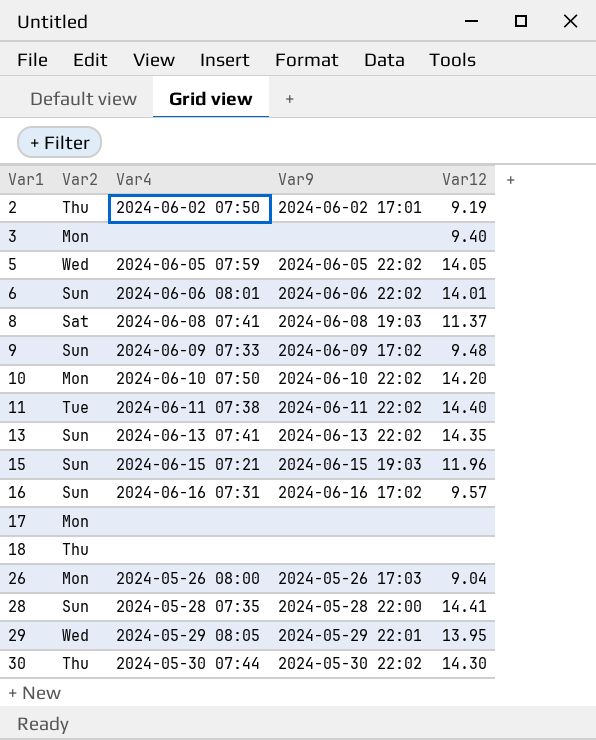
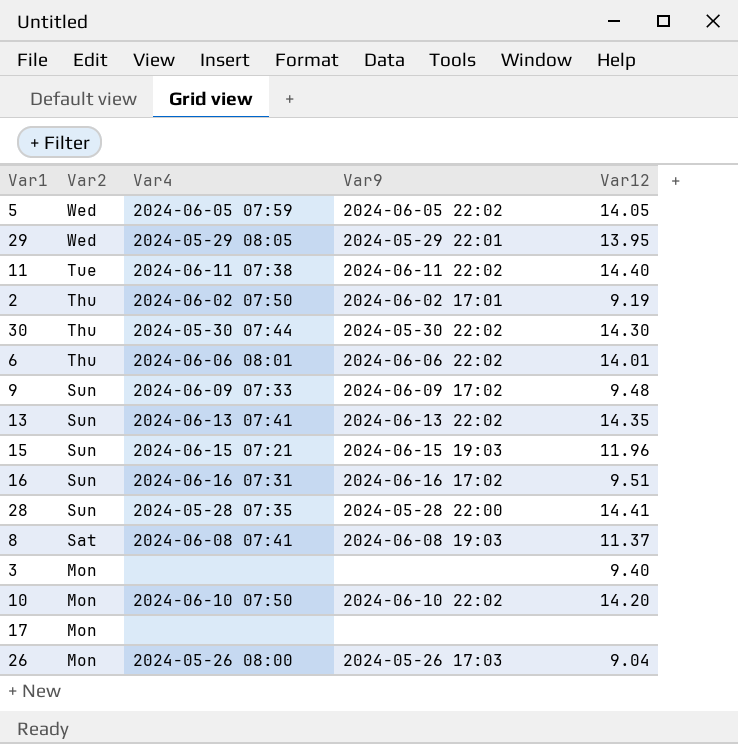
row order: Var1 ascending -> Var2 descending
row 18: Thu | none | none | none -> none
6 | Var2: Sun -> Thu
16 | Var12: 9.57 -> 9.51

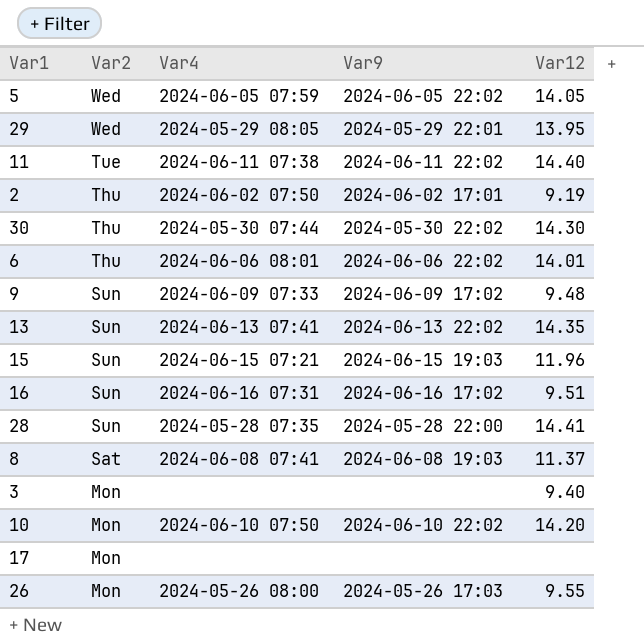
26 | Var12: 9.04 -> 9.55

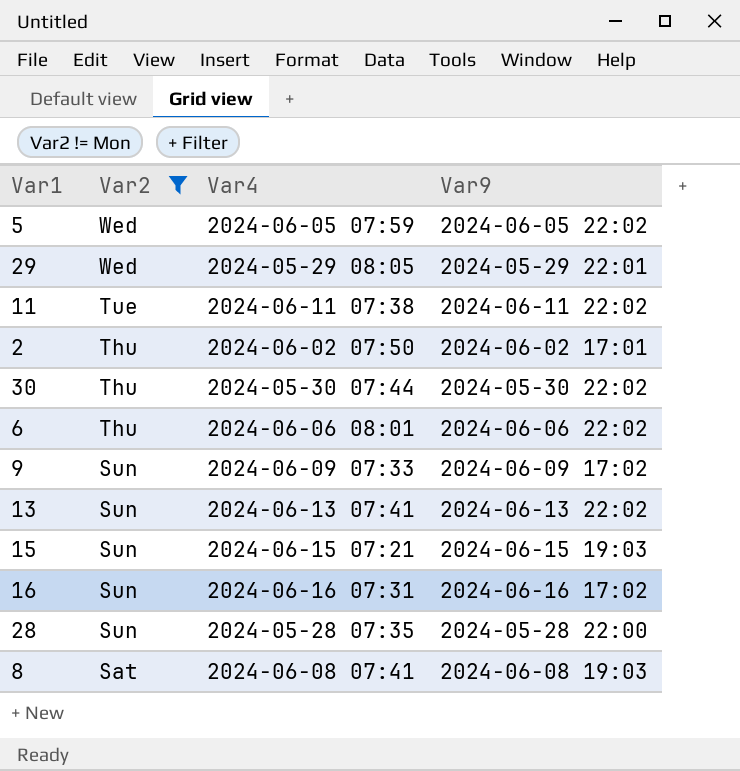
filter: none -> Var2 != Mon
column Var12 | position: 5 -> none

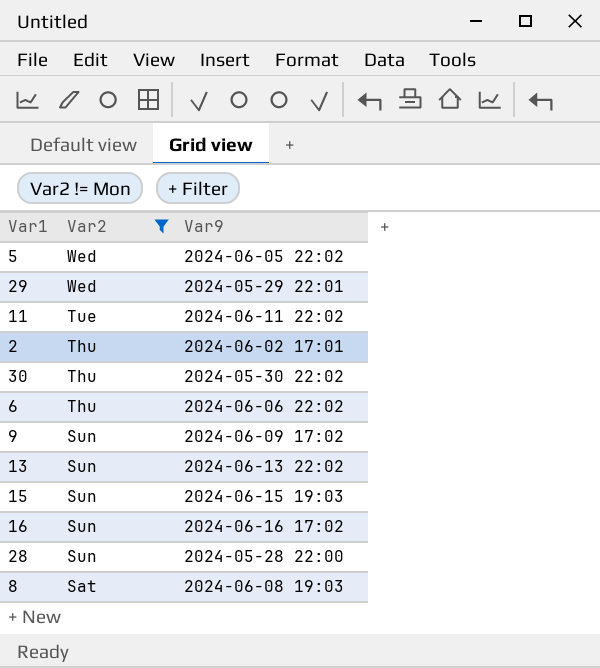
column Var4 | position: 3 -> none

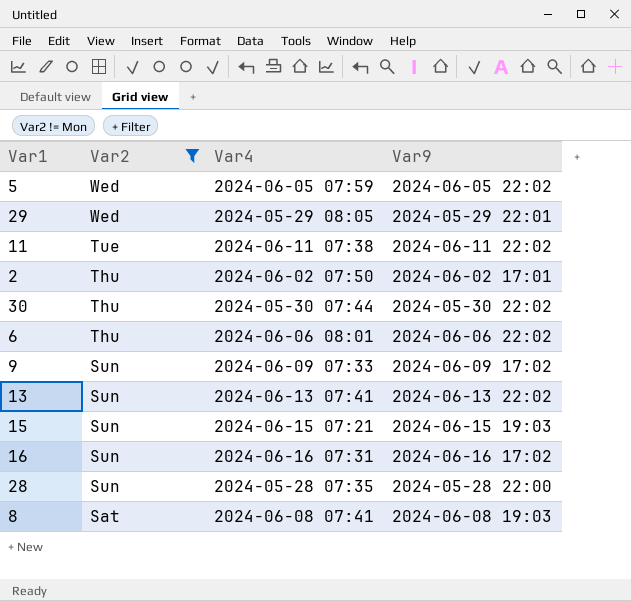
column Var4 | position: none -> 3

